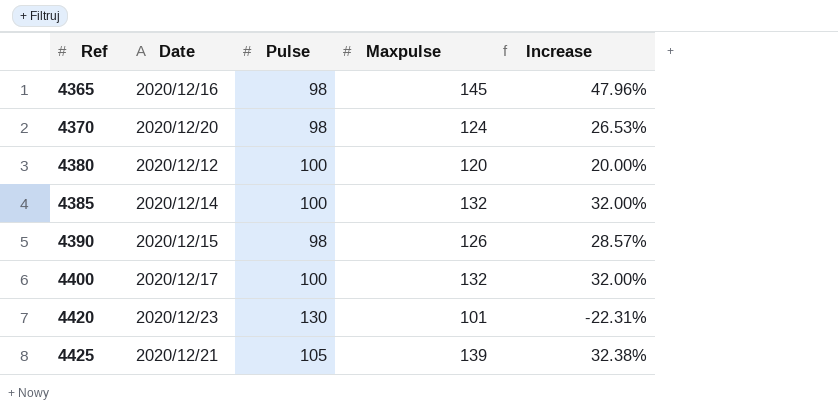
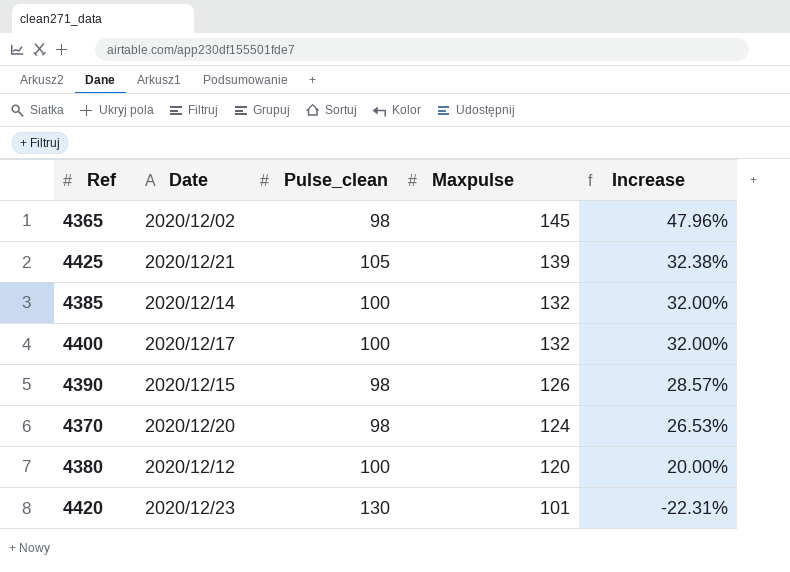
row order: Ref ascending -> Maxpulse descending
column name: Pulse -> Pulse_clean
4365 | Date: 2020/12/16 -> 2020/12/02

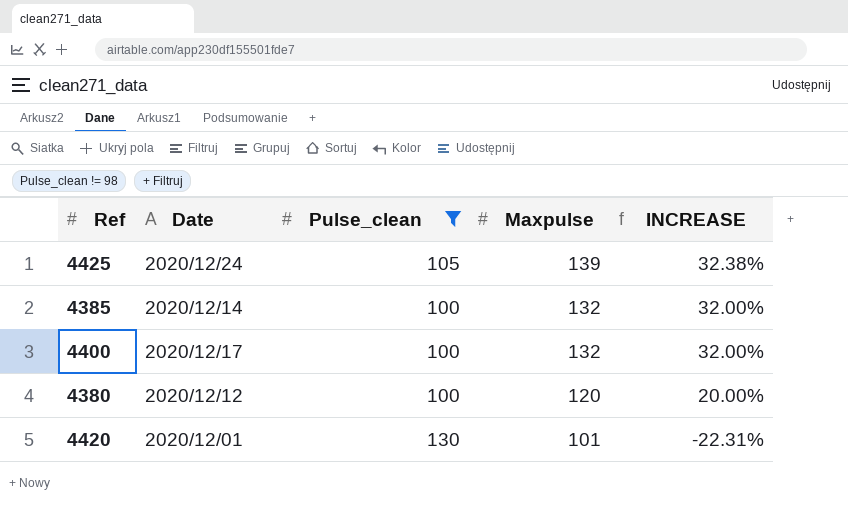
filter: none -> Pulse_clean != 98
column name: Increase -> INCREASE
4425 | Date: 2020/12/21 -> 2020/12/24
4420 | Date: 2020/12/23 -> 2020/12/01

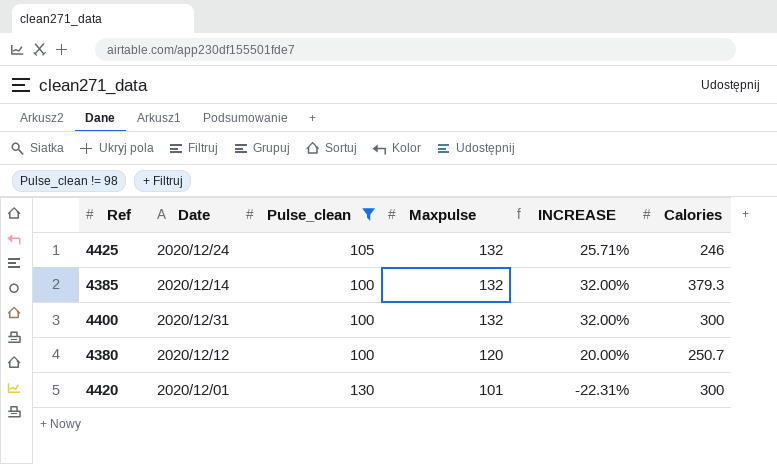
column Calories | position: none -> 6
4425 | Maxpulse: 139 -> 132
4425 | INCREASE: 32.38% -> 25.71%
4400 | Date: 2020/12/17 -> 2020/12/31

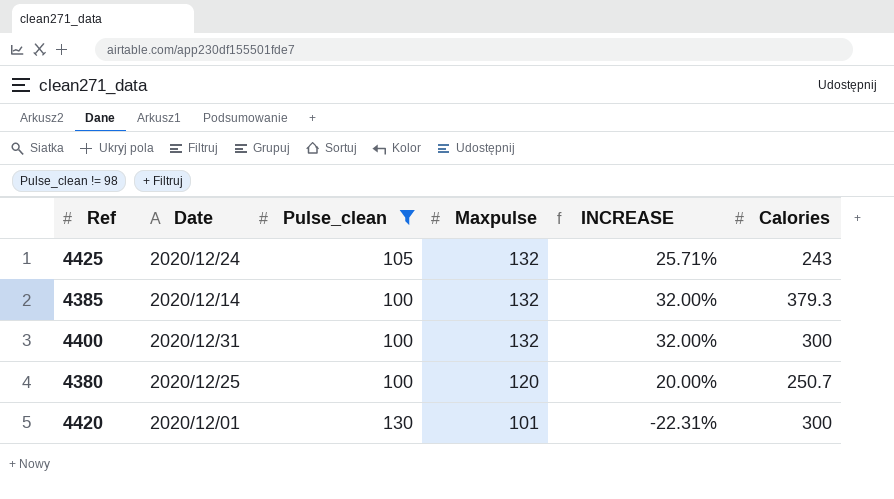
4425 | Calories: 246 -> 243
4380 | Date: 2020/12/12 -> 2020/12/25

